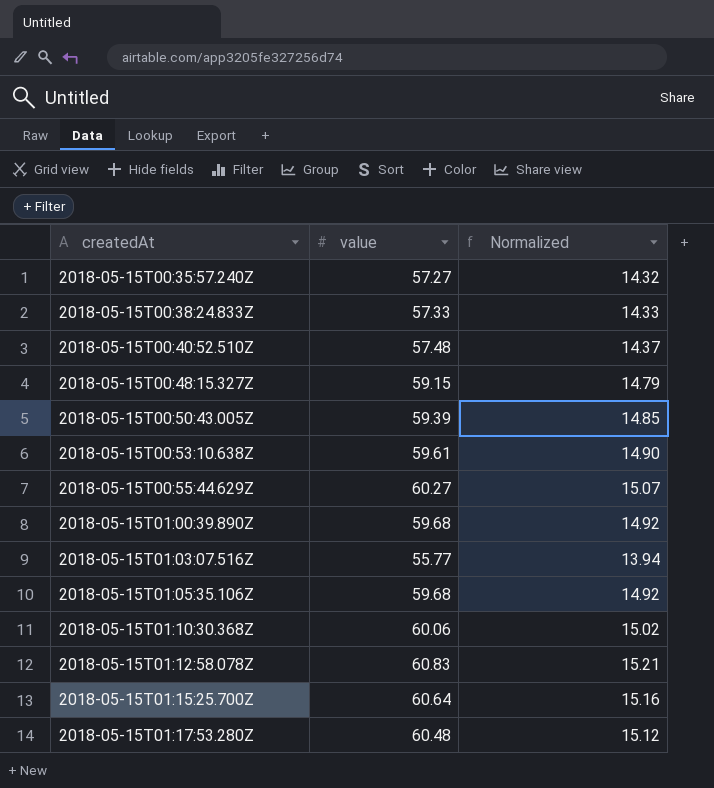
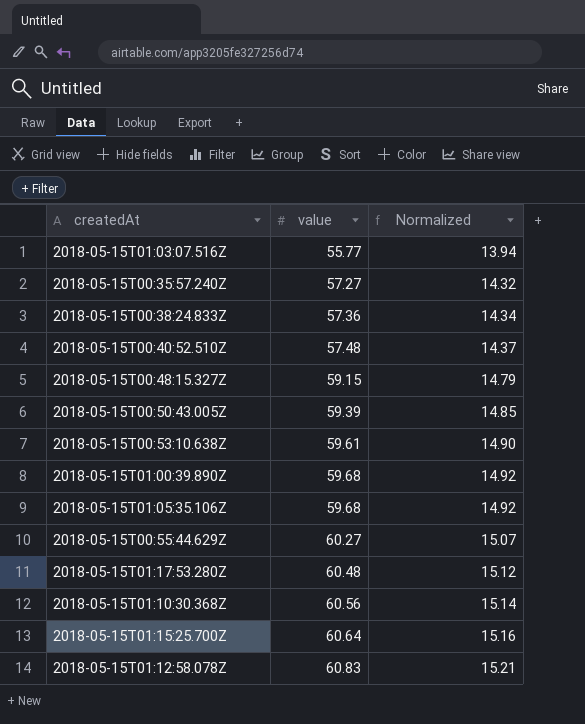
row order: createdAt ascending -> value ascending
2018-05-15T00:38:24.833Z | value: 57.33 -> 57.36
2018-05-15T00:38:24.833Z | Normalized: 14.33 -> 14.34
2018-05-15T01:10:30.368Z | value: 60.06 -> 60.56
2018-05-15T01:10:30.368Z | Normalized: 15.02 -> 15.14

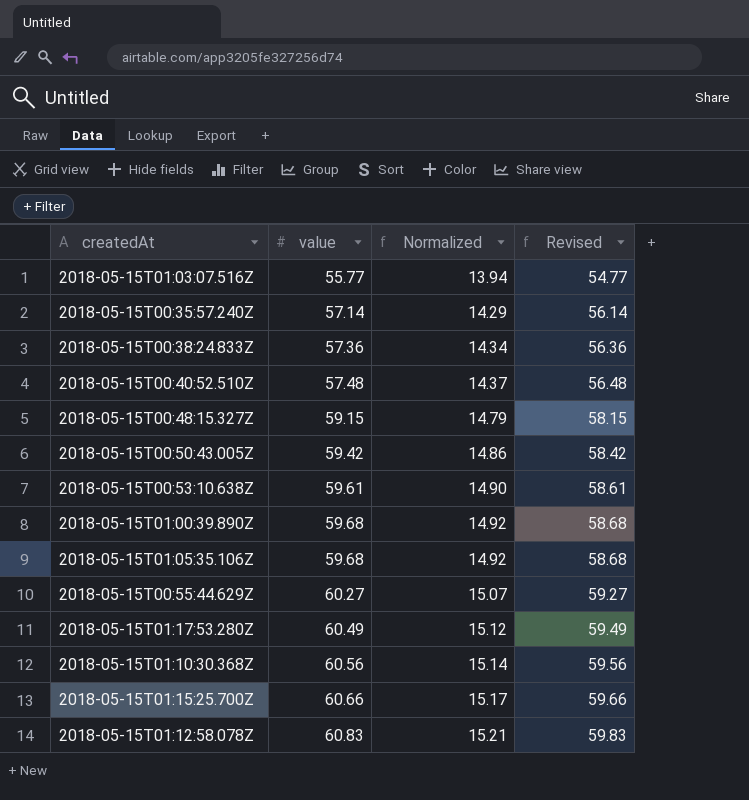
column Revised | formula: none -> [value] - 1
2018-05-15T00:35:57.240Z | value: 57.27 -> 57.14
2018-05-15T00:35:57.240Z | Normalized: 14.32 -> 14.29
2018-05-15T00:50:43.005Z | value: 59.39 -> 59.42
2018-05-15T00:50:43.005Z | Normalized: 14.85 -> 14.86
2018-05-15T01:17:53.280Z | value: 60.48 -> 60.49
2018-05-15T01:15:25.700Z | value: 60.64 -> 60.66
2018-05-15T01:15:25.700Z | Normalized: 15.16 -> 15.17

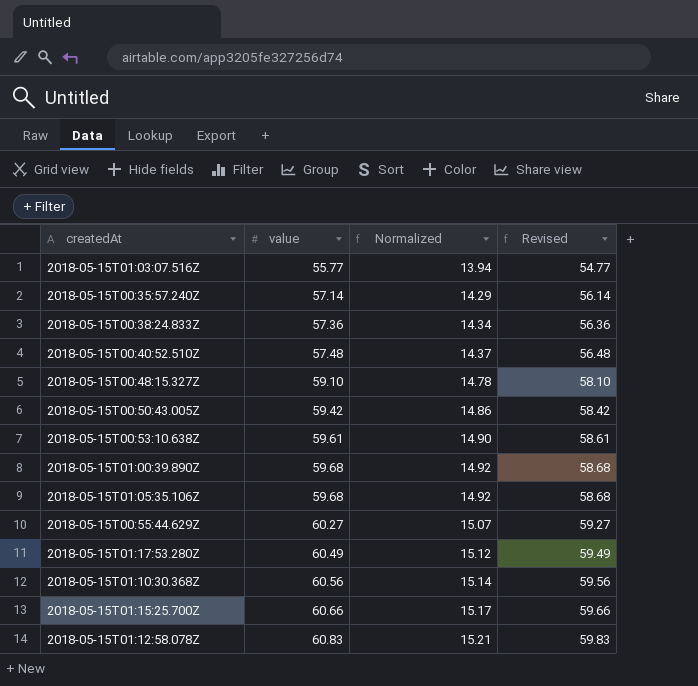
2018-05-15T00:48:15.327Z | value: 59.15 -> 59.10
2018-05-15T00:48:15.327Z | Normalized: 14.79 -> 14.78
2018-05-15T00:48:15.327Z | Revised: 58.15 -> 58.10

